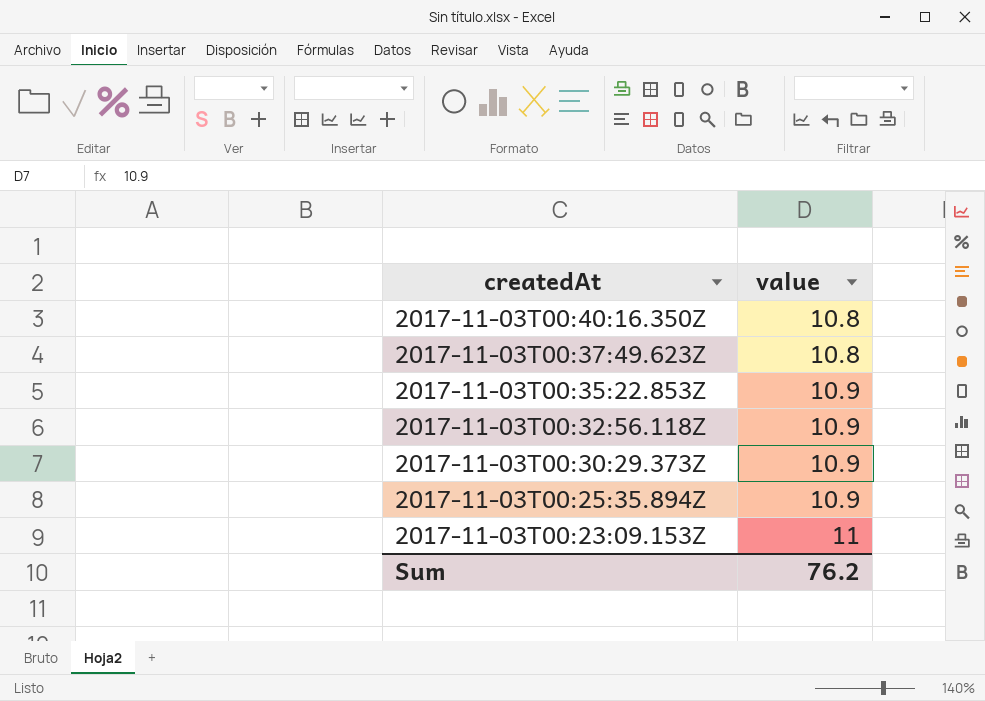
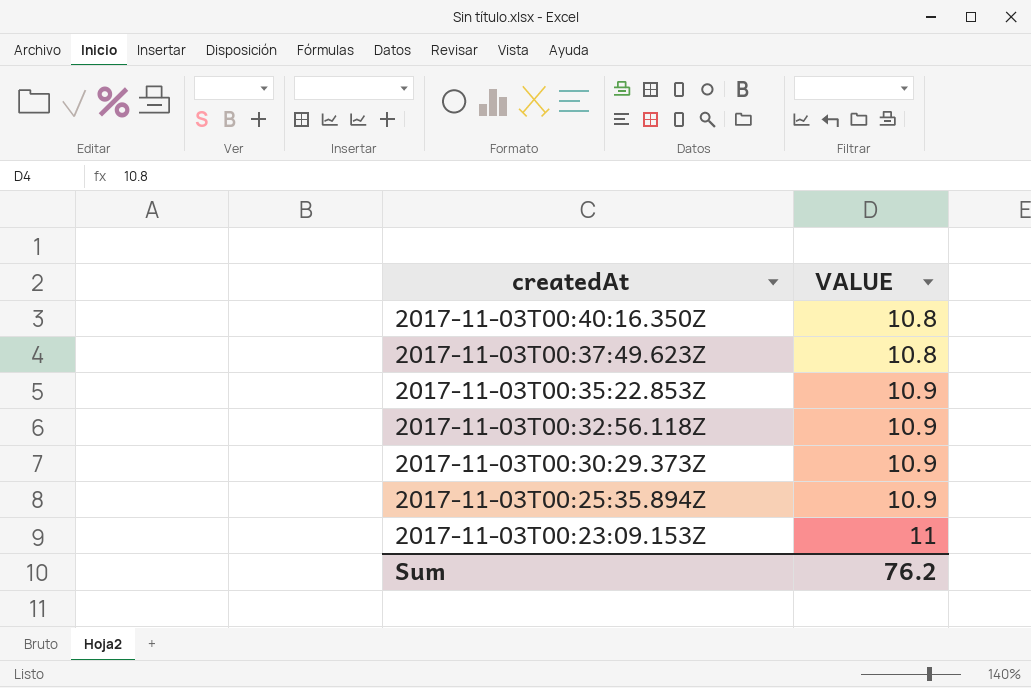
column name: value -> VALUE

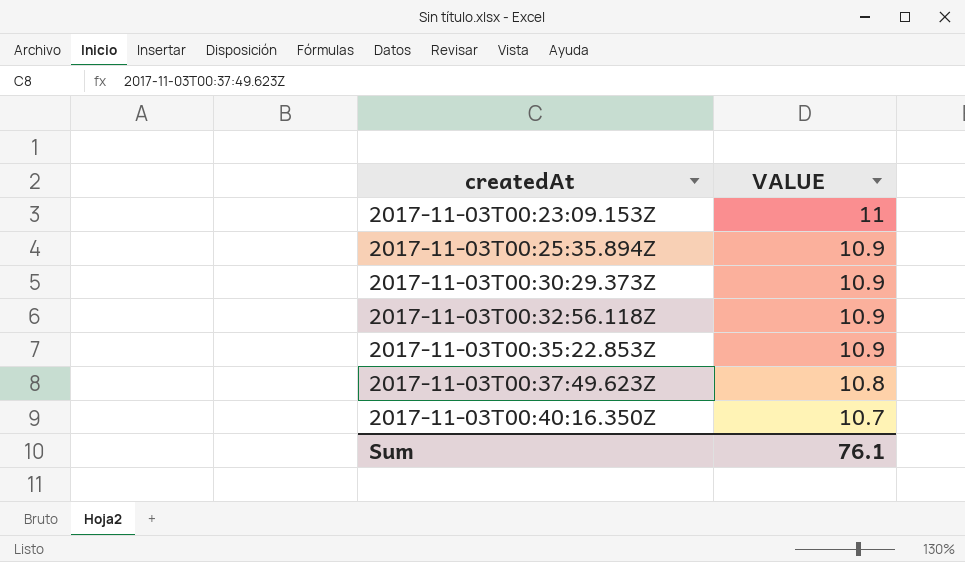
row order: createdAt descending -> createdAt ascending
2017-11-03T00:40:16.350Z | VALUE: 10.8 -> 10.7
Sum | VALUE: 76.2 -> 76.1

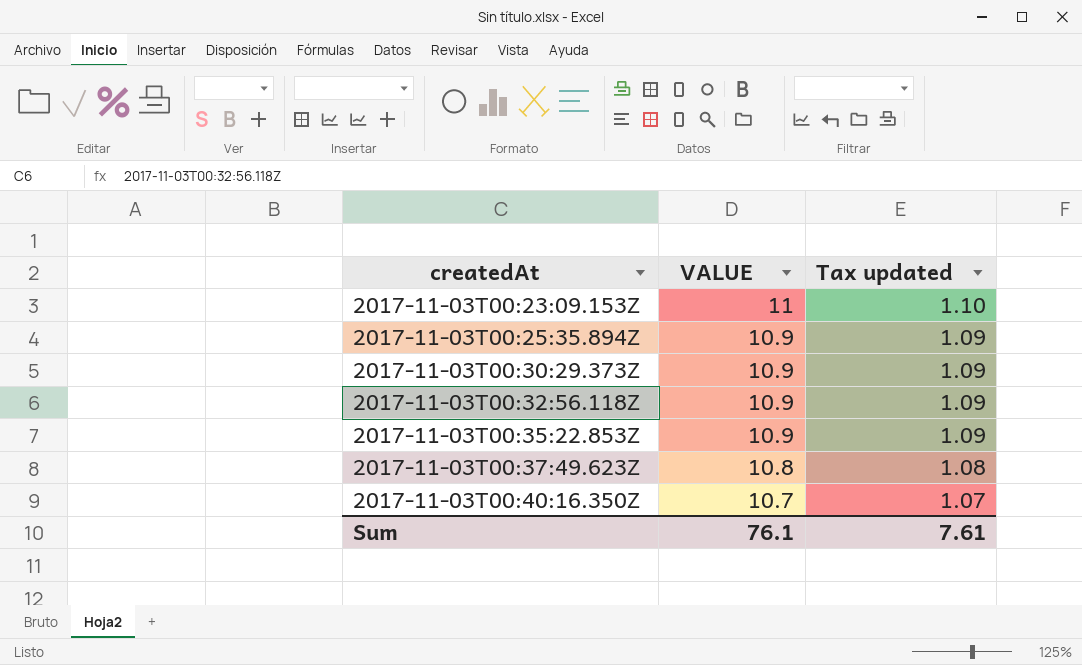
column Tax updated | formula: none -> [VALUE] * 0.1

